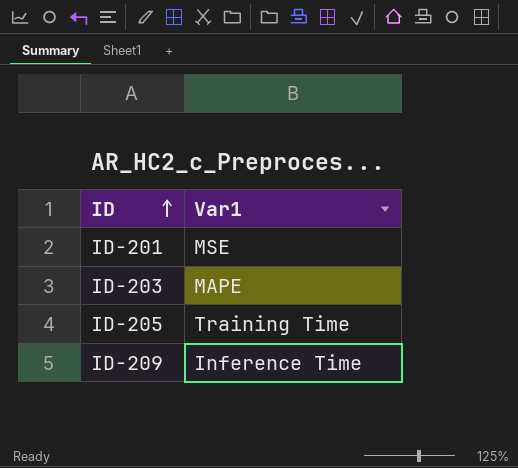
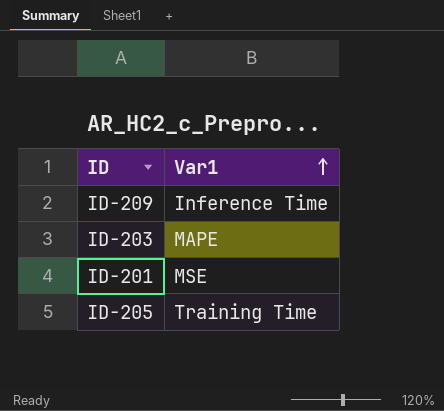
row order: ID ascending -> Var1 ascending

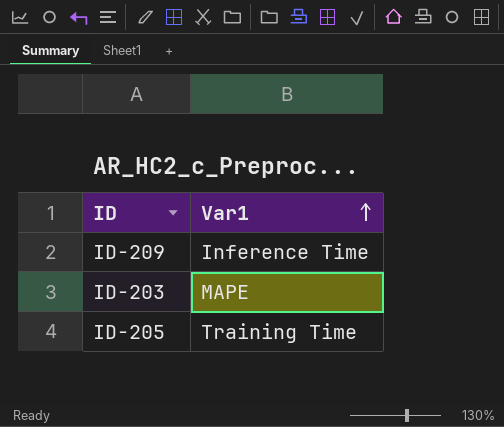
row ID-201: MSE -> none

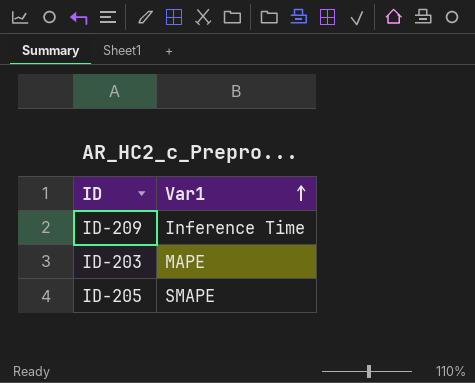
ID-205 | Var1: Training Time -> SMAPE

